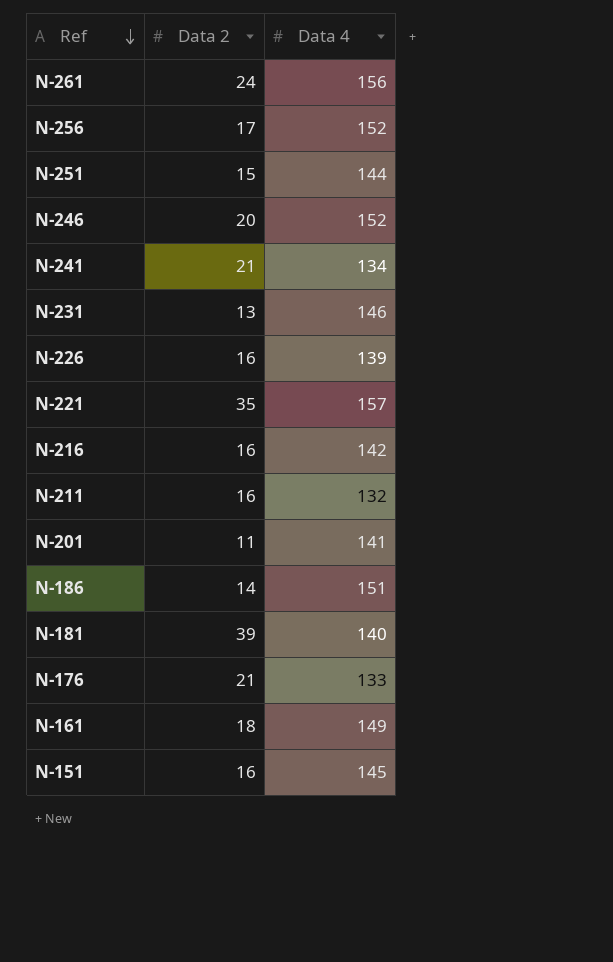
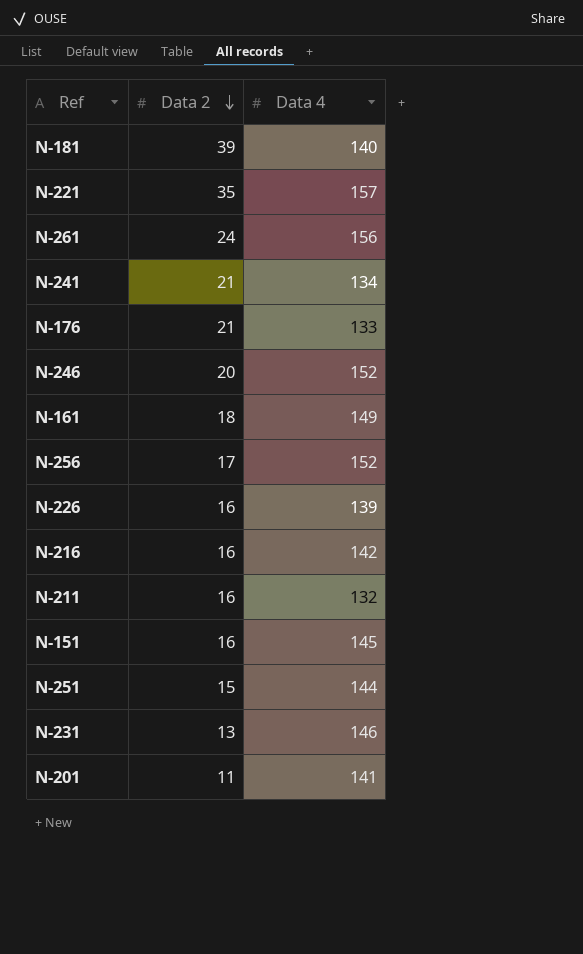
row order: Ref descending -> Data 2 descending
row N-186: 14 | 151 -> none

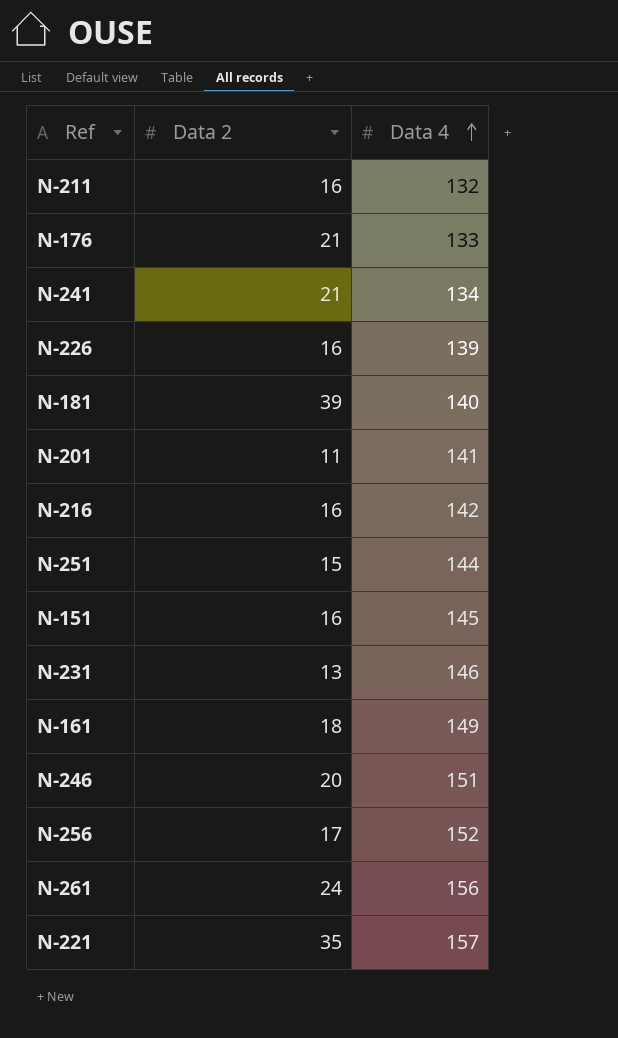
row order: Data 2 descending -> Data 4 ascending
N-246 | Data 4: 152 -> 151

